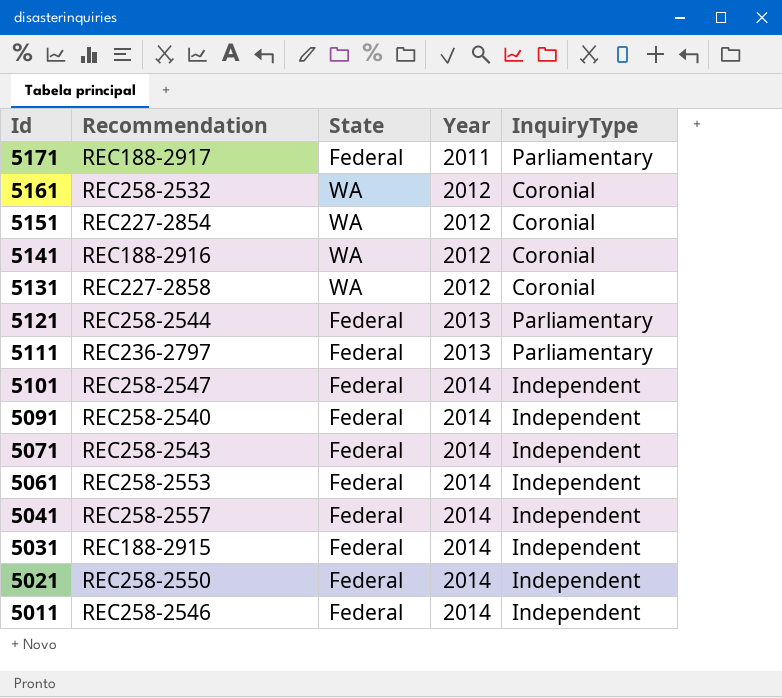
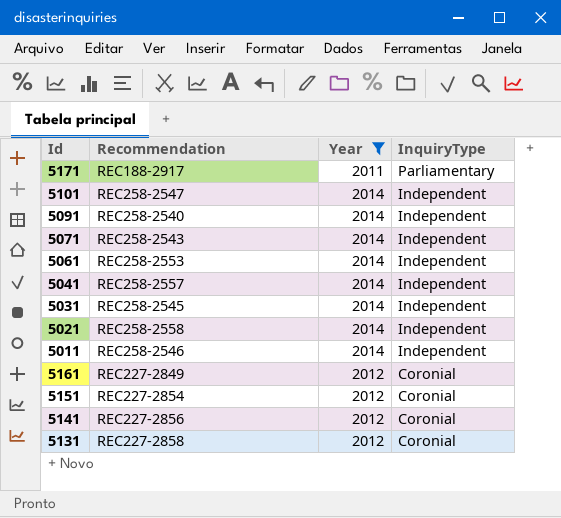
filter: none -> Year != 2013
row order: Id descending -> InquiryType descending
column State | position: 3 -> none
5031 | Recommendation: REC188-2915 -> REC258-2545
5021 | Recommendation: REC258-2550 -> REC258-2558
5161 | Recommendation: REC258-2532 -> REC227-2849
5141 | Recommendation: REC188-2916 -> REC227-2856

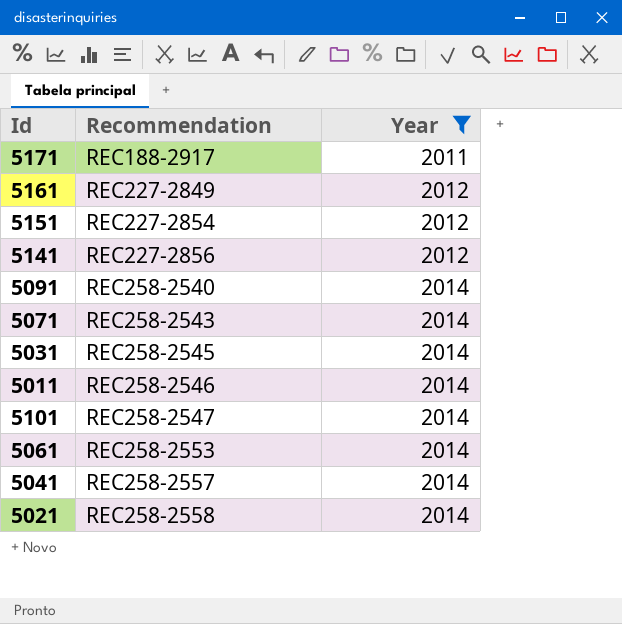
row order: InquiryType descending -> Recommendation ascending
column InquiryType | position: 4 -> none
row 5131: REC227-2858 | 2012 | Coronial -> none

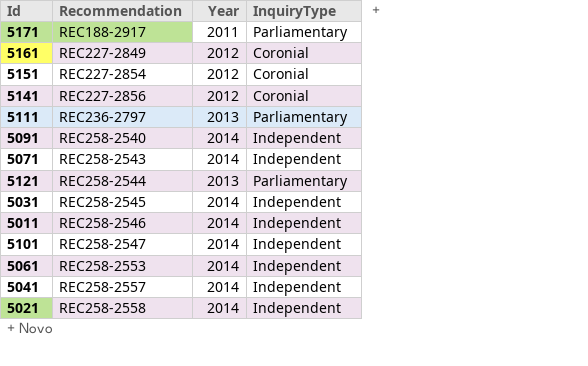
filter: Year != 2013 -> none
column InquiryType | position: none -> 4

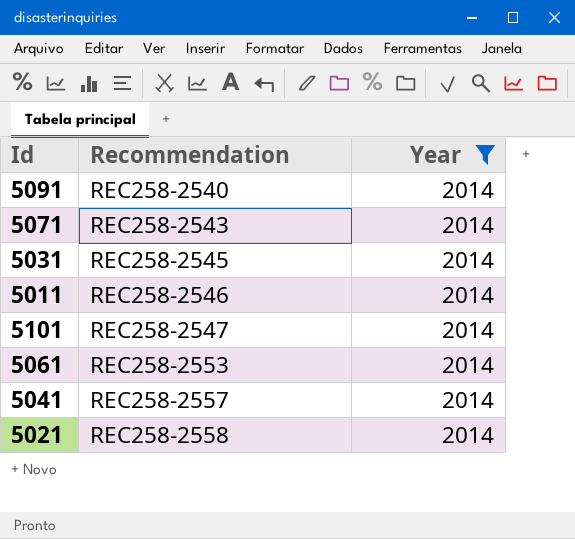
filter: none -> Year = 2014
column InquiryType | position: 4 -> none

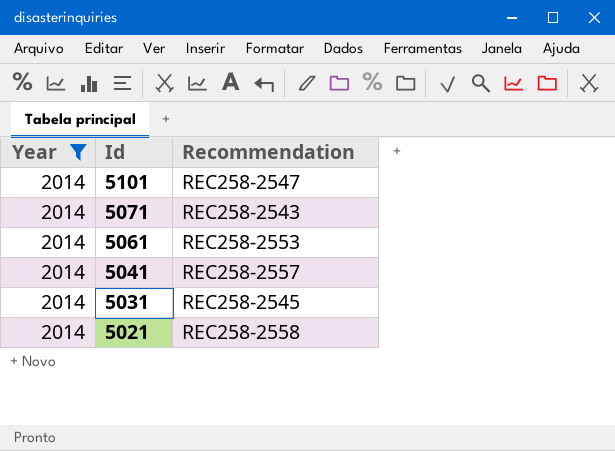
row order: Recommendation ascending -> Id descending
column Year | position: 3 -> 1
row 5091: REC258-2540 | 2014 -> none
row 5011: REC258-2546 | 2014 -> none

